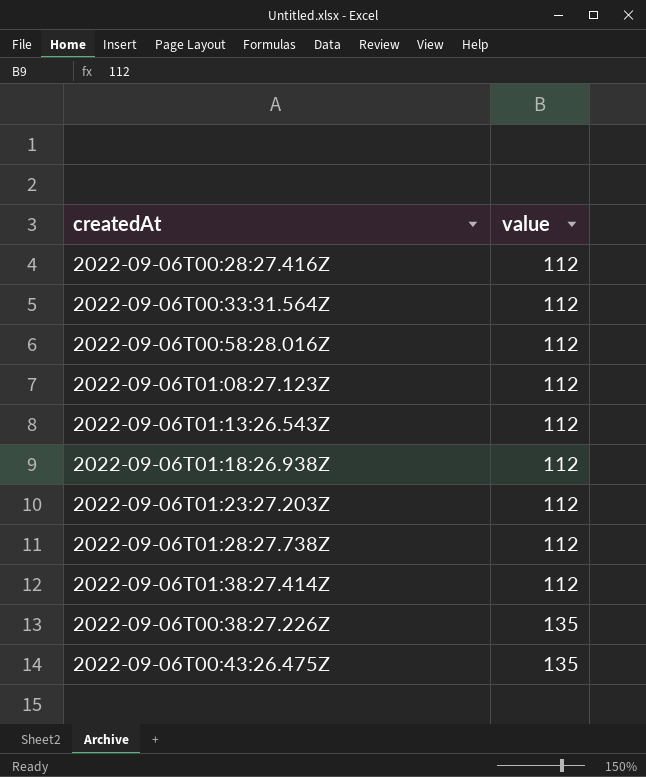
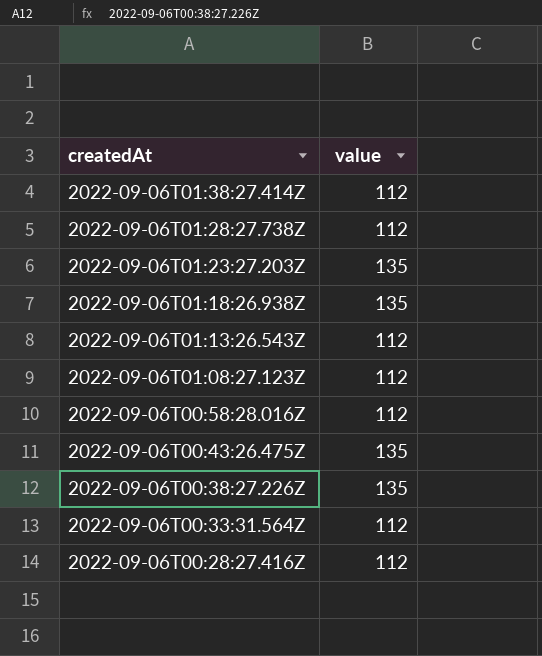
row order: value ascending -> createdAt descending
2022-09-06T01:23:27.203Z | value: 112 -> 135
2022-09-06T01:18:26.938Z | value: 112 -> 135

